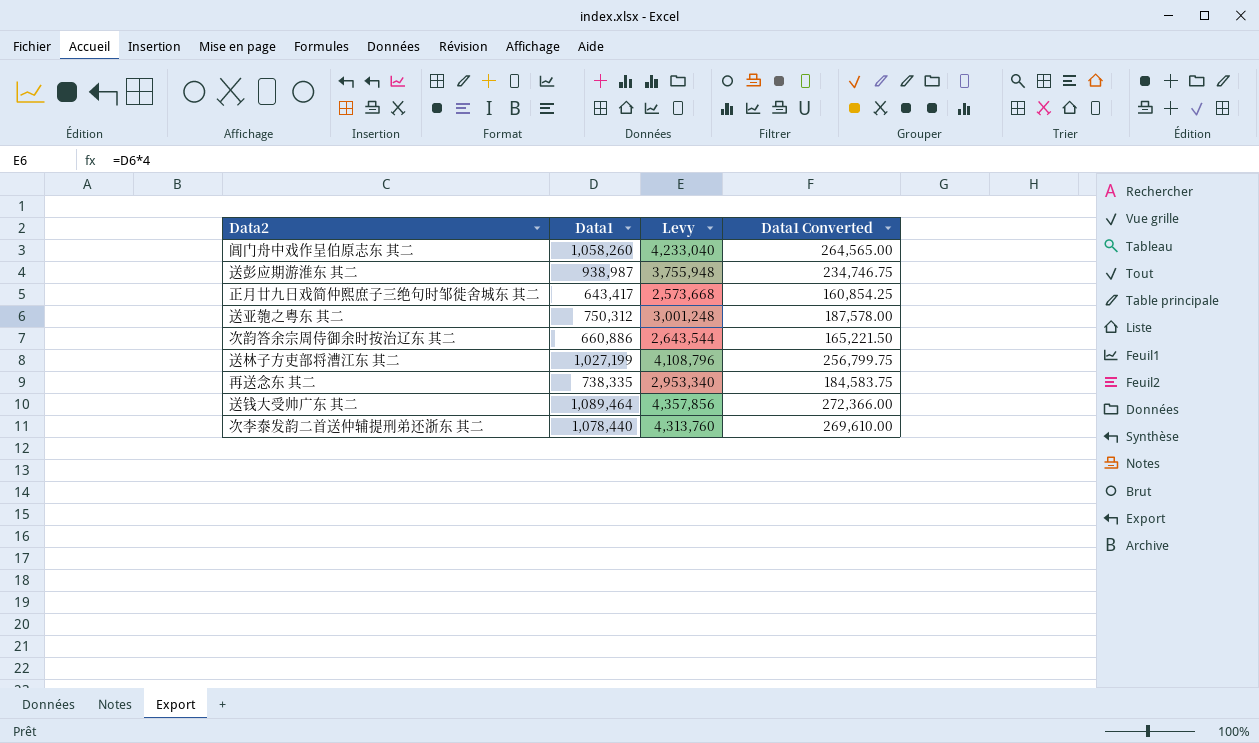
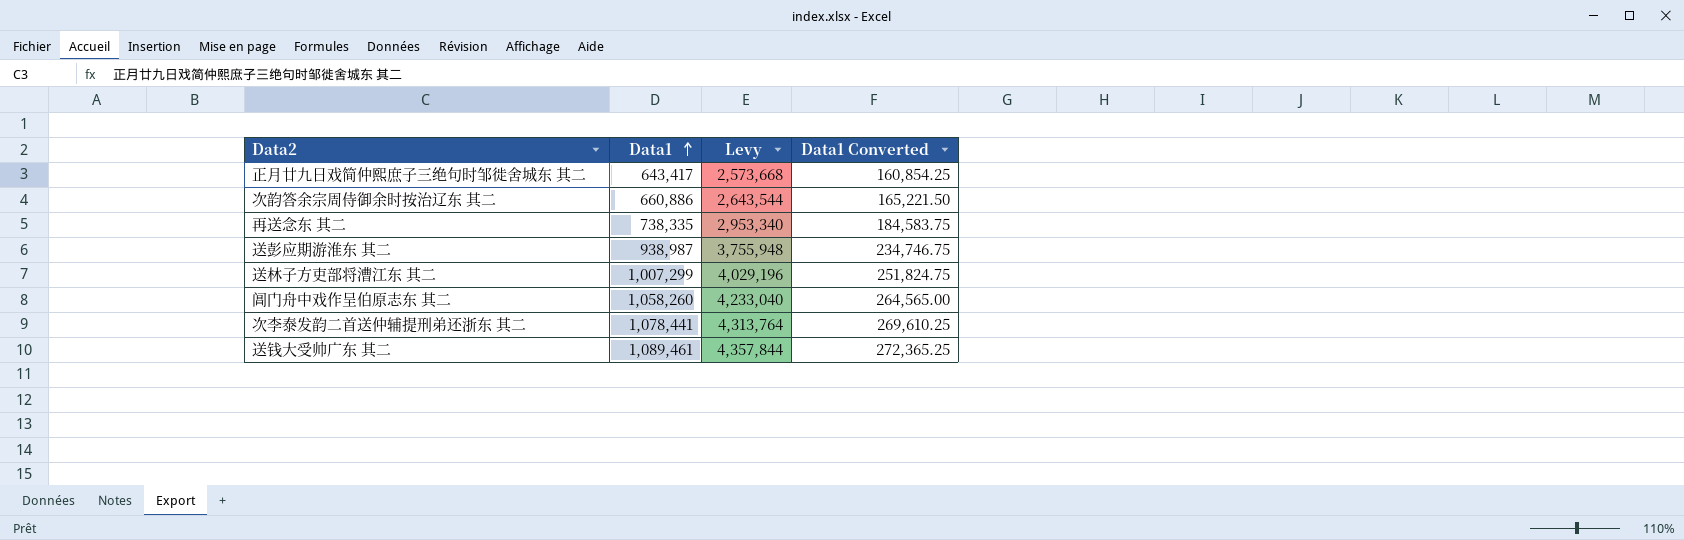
row order: none -> Data1 ascending
row 送亚匏之粤东 其二: 750,312 | 3,001,248 | 187,578.00 -> none
送林子方吏部将漕江东 其二 | Data1: 1,027,199 -> 1,007,299
送林子方吏部将漕江东 其二 | Levy: 4,108,796 -> 4,029,196
送林子方吏部将漕江东 其二 | Data1 Converted: 256,799.75 -> 251,824.75
次李泰发韵二首送仲辅提刑弟还浙东 其二 | Data1: 1,078,440 -> 1,078,441
次李泰发韵二首送仲辅提刑弟还浙东 其二 | Levy: 4,313,760 -> 4,313,764
次李泰发韵二首送仲辅提刑弟还浙东 其二 | Data1 Converted: 269,610.00 -> 269,610.25
送钱大受帅广东 其二 | Data1: 1,089,464 -> 1,089,461
送钱大受帅广东 其二 | Levy: 4,357,856 -> 4,357,844
送钱大受帅广东 其二 | Data1 Converted: 272,366.00 -> 272,365.25

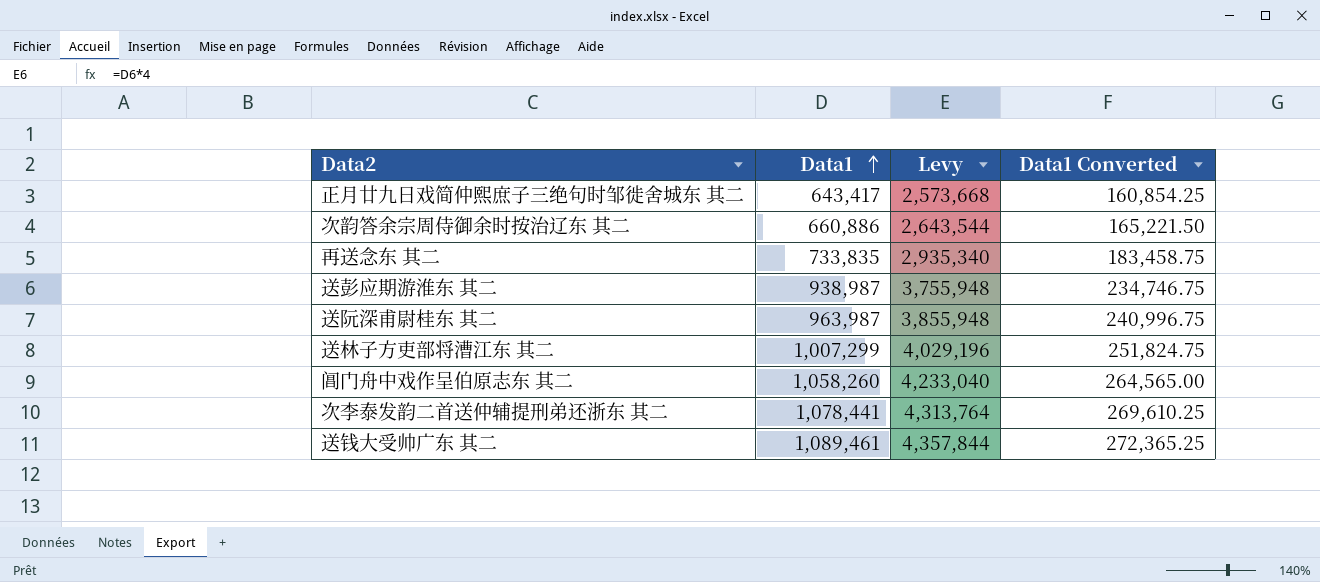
再送念东 其二 | Data1: 738,335 -> 733,835
再送念东 其二 | Levy: 2,953,340 -> 2,935,340
再送念东 其二 | Data1 Converted: 184,583.75 -> 183,458.75
row 送阮深甫尉桂东 其二: none -> 963,987 | 3,855,948 | 240,996.75

